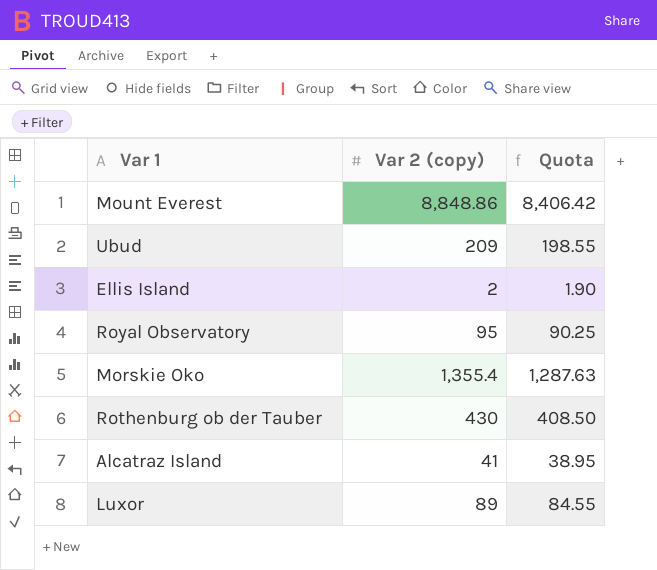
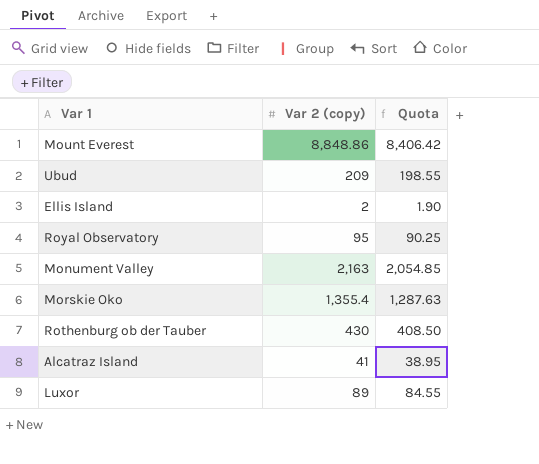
row Monument Valley: none -> 2,163 | 2,054.85

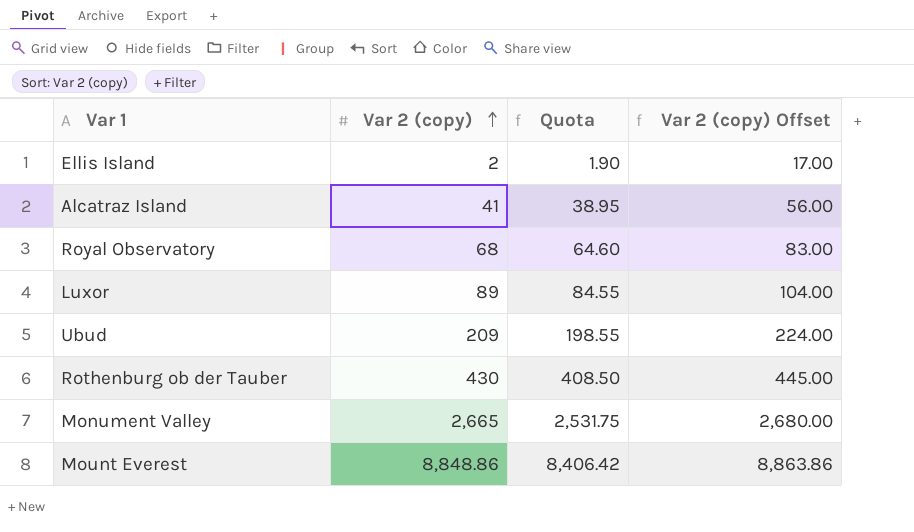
row order: none -> Var 2 (copy) ascending
column Var 2 (copy) Offset | formula: none -> [Var 2 (copy)] + 15
row Morskie Oko: 1,355.4 | 1,287.63 -> none
Royal Observatory | Var 2 (copy): 95 -> 68
Royal Observatory | Quota: 90.25 -> 64.60
Monument Valley | Var 2 (copy): 2,163 -> 2,665
Monument Valley | Quota: 2,054.85 -> 2,531.75

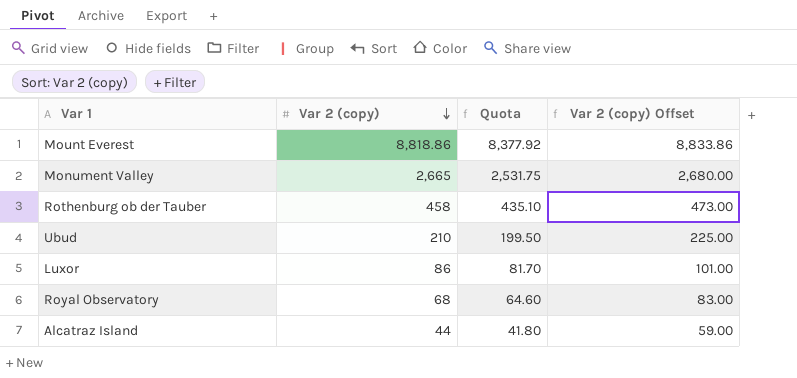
row order: Var 2 (copy) ascending -> Var 2 (copy) descending
row Ellis Island: 2 | 1.90 | 17.00 -> none
Mount Everest | Var 2 (copy): 8,848.86 -> 8,818.86
Mount Everest | Quota: 8,406.42 -> 8,377.92
Mount Everest | Var 2 (copy) Offset: 8,863.86 -> 8,833.86
Rothenburg ob der Tauber | Var 2 (copy): 430 -> 458
Rothenburg ob der Tauber | Quota: 408.50 -> 435.10
Rothenburg ob der Tauber | Var 2 (copy) Offset: 445.00 -> 473.00
Ubud | Var 2 (copy): 209 -> 210
Ubud | Quota: 198.55 -> 199.50
Ubud | Var 2 (copy) Offset: 224.00 -> 225.00
Luxor | Var 2 (copy): 89 -> 86
Luxor | Quota: 84.55 -> 81.70
Luxor | Var 2 (copy) Offset: 104.00 -> 101.00
Alcatraz Island | Var 2 (copy): 41 -> 44
Alcatraz Island | Quota: 38.95 -> 41.80
Alcatraz Island | Var 2 (copy) Offset: 56.00 -> 59.00

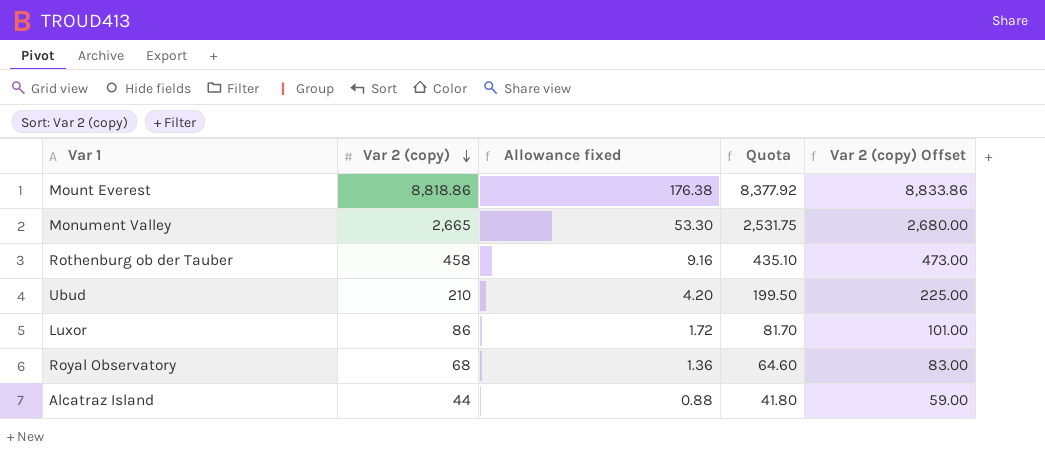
column Allowance fixed | formula: none -> [Var 2 (copy)] * 0.02

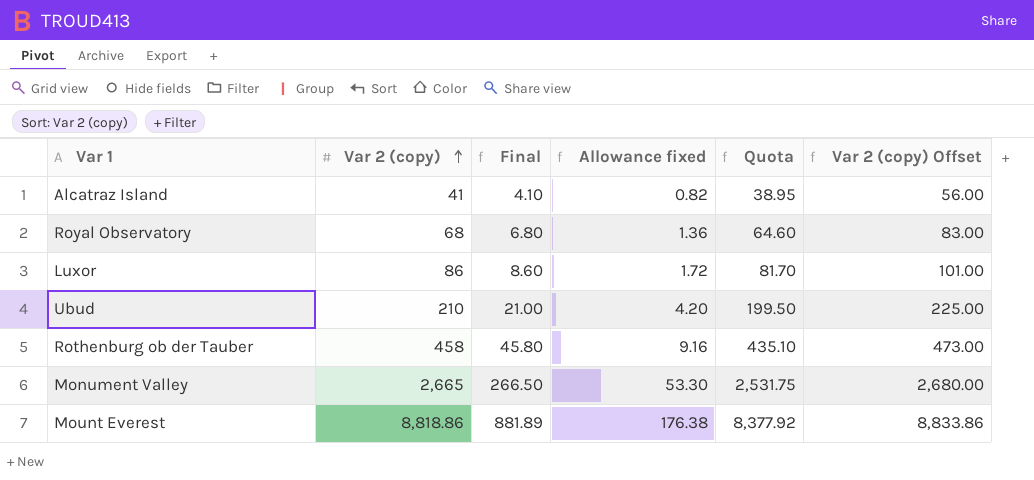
row order: Var 2 (copy) descending -> Var 2 (copy) ascending
column Final | formula: none -> [Var 2 (copy)] * 0.1
Alcatraz Island | Var 2 (copy): 44 -> 41
Alcatraz Island | Allowance fixed: 0.88 -> 0.82
Alcatraz Island | Quota: 41.80 -> 38.95
Alcatraz Island | Var 2 (copy) Offset: 59.00 -> 56.00

